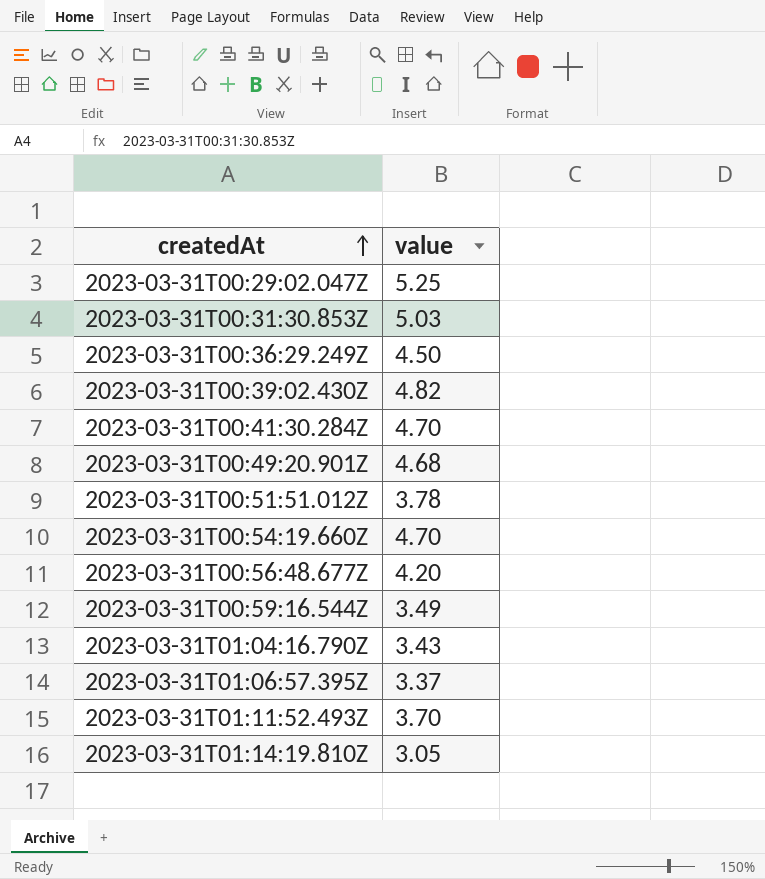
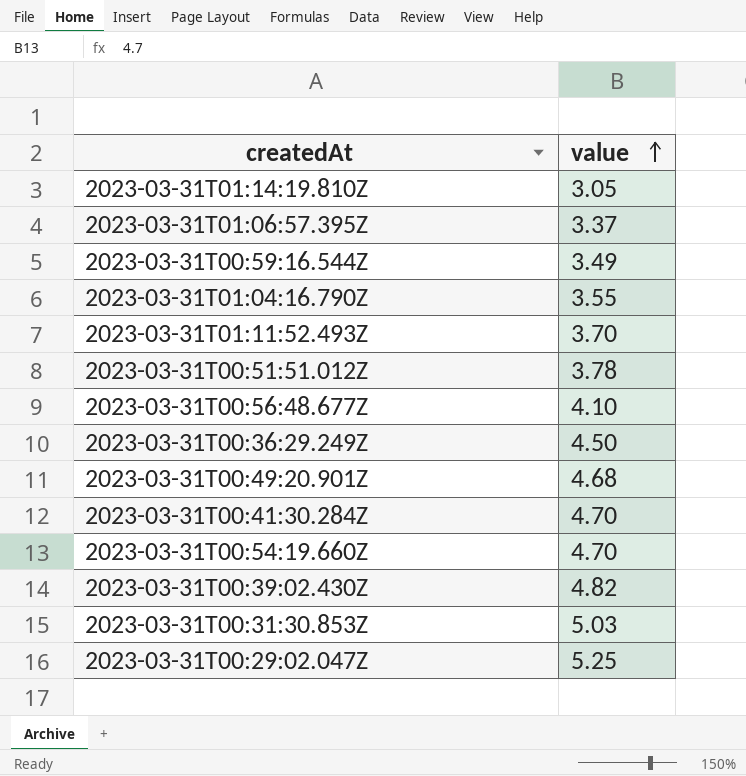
row order: createdAt ascending -> value ascending
2023-03-31T01:04:16.790Z | value: 3.43 -> 3.55
2023-03-31T00:56:48.677Z | value: 4.20 -> 4.10

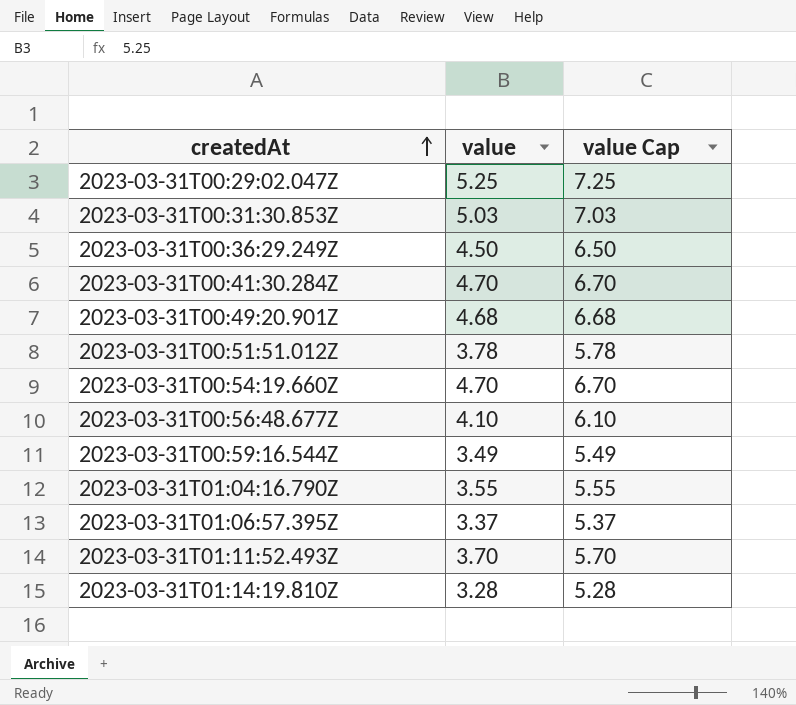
row order: value ascending -> createdAt ascending
column value Cap | formula: none -> [value] + 2
row 2023-03-31T00:39:02.430Z: 4.82 -> none
2023-03-31T01:14:19.810Z | value: 3.05 -> 3.28

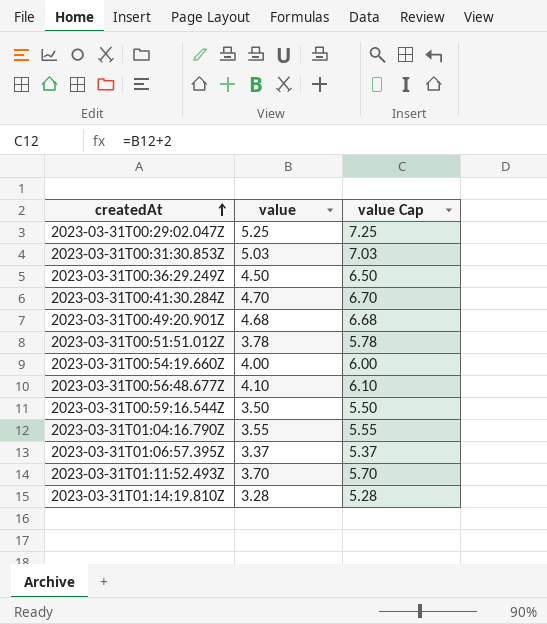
2023-03-31T00:54:19.660Z | value: 4.70 -> 4.00
2023-03-31T00:54:19.660Z | value Cap: 6.70 -> 6.00
2023-03-31T00:59:16.544Z | value: 3.49 -> 3.50
2023-03-31T00:59:16.544Z | value Cap: 5.49 -> 5.50

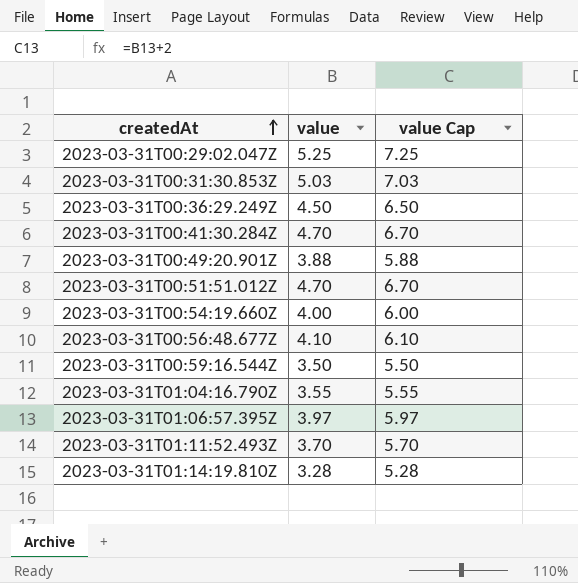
2023-03-31T00:49:20.901Z | value: 4.68 -> 3.88
2023-03-31T00:49:20.901Z | value Cap: 6.68 -> 5.88
2023-03-31T00:51:51.012Z | value: 3.78 -> 4.70
2023-03-31T00:51:51.012Z | value Cap: 5.78 -> 6.70
2023-03-31T01:06:57.395Z | value: 3.37 -> 3.97
2023-03-31T01:06:57.395Z | value Cap: 5.37 -> 5.97

